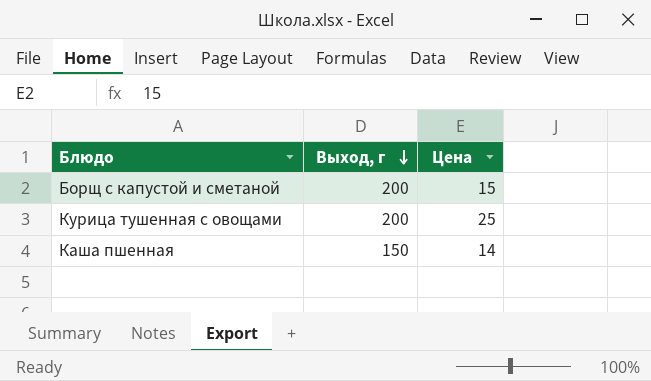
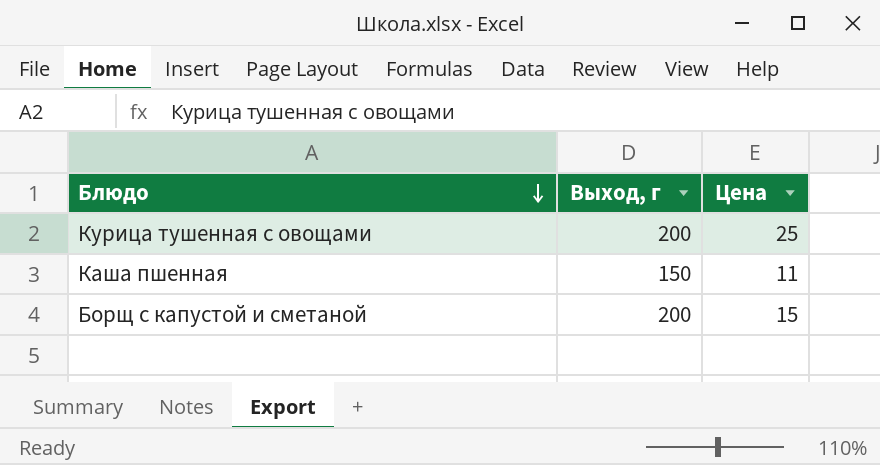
row order: Выход, г descending -> Блюдо descending
Каша пшенная | Цена: 14 -> 11

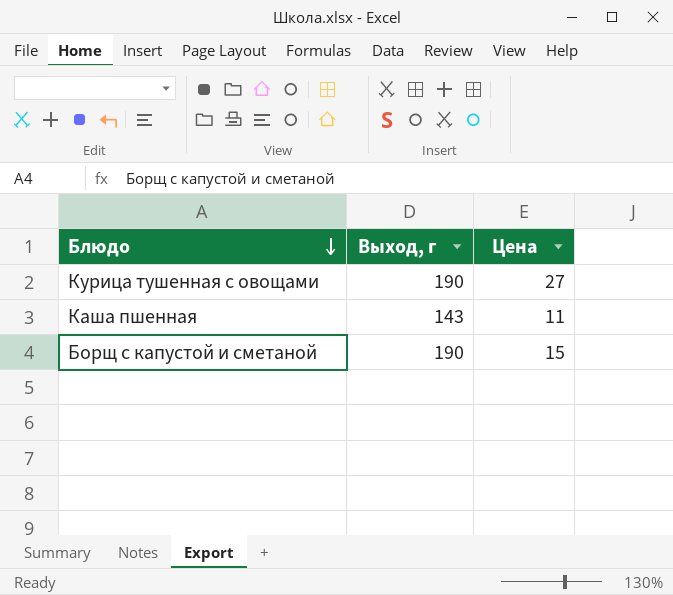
Курица тушенная с овощами | Выход, г: 200 -> 190
Курица тушенная с овощами | Цена: 25 -> 27
Каша пшенная | Выход, г: 150 -> 143
Борщ с капустой и сметаной | Выход, г: 200 -> 190

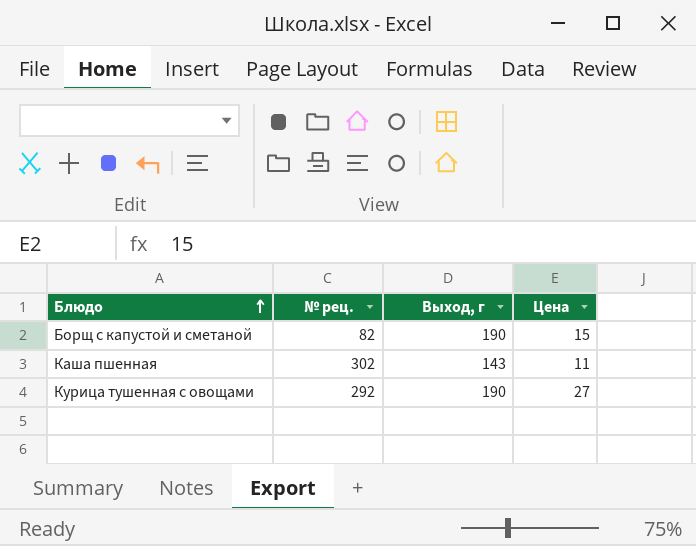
row order: Блюдо descending -> Блюдо ascending
column № рец. | position: none -> 2

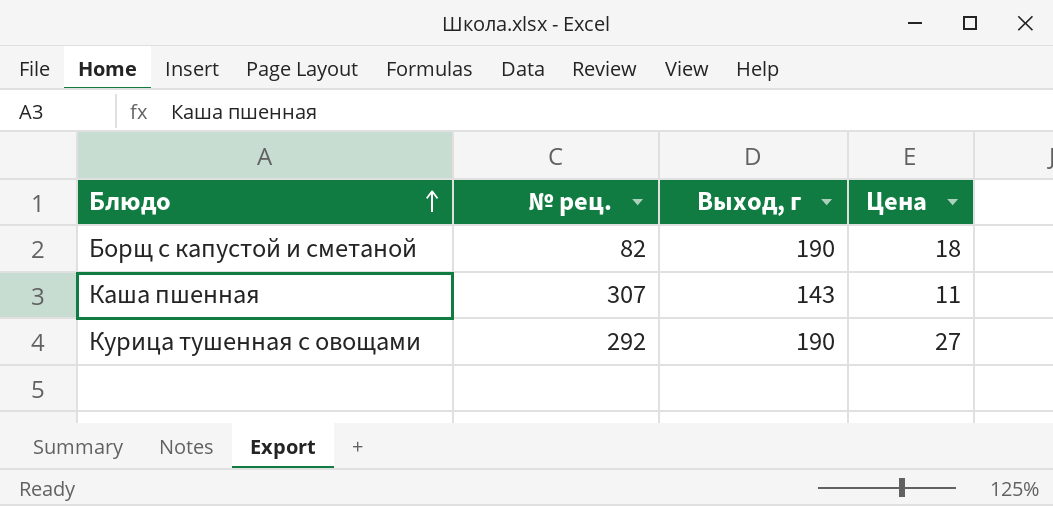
Борщ с капустой и сметаной | Цена: 15 -> 18
Каша пшенная | № рец.: 302 -> 307

